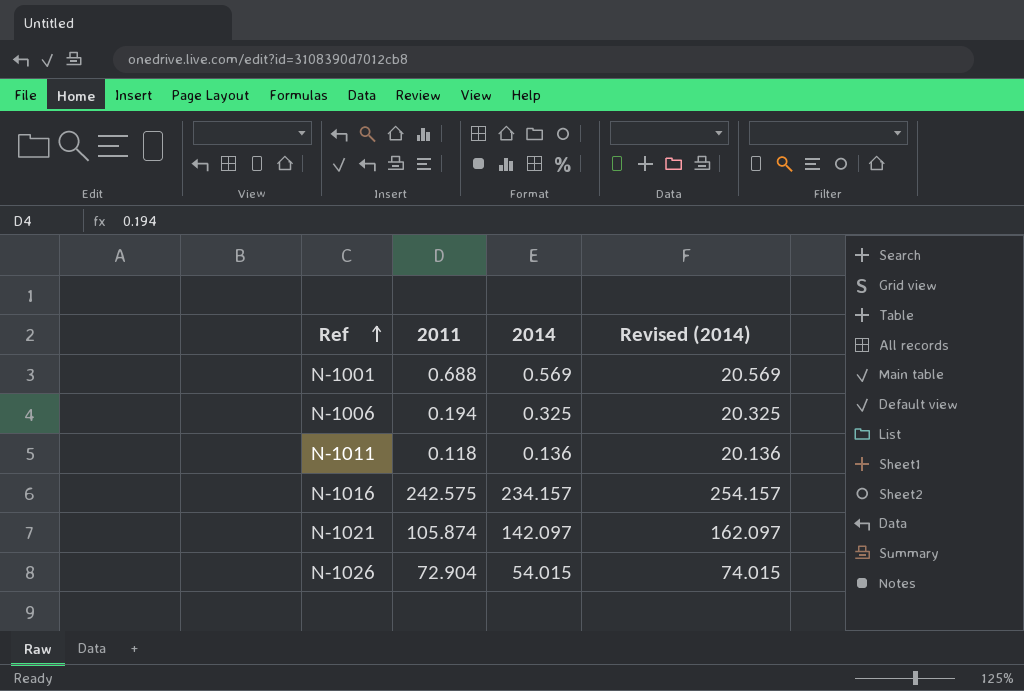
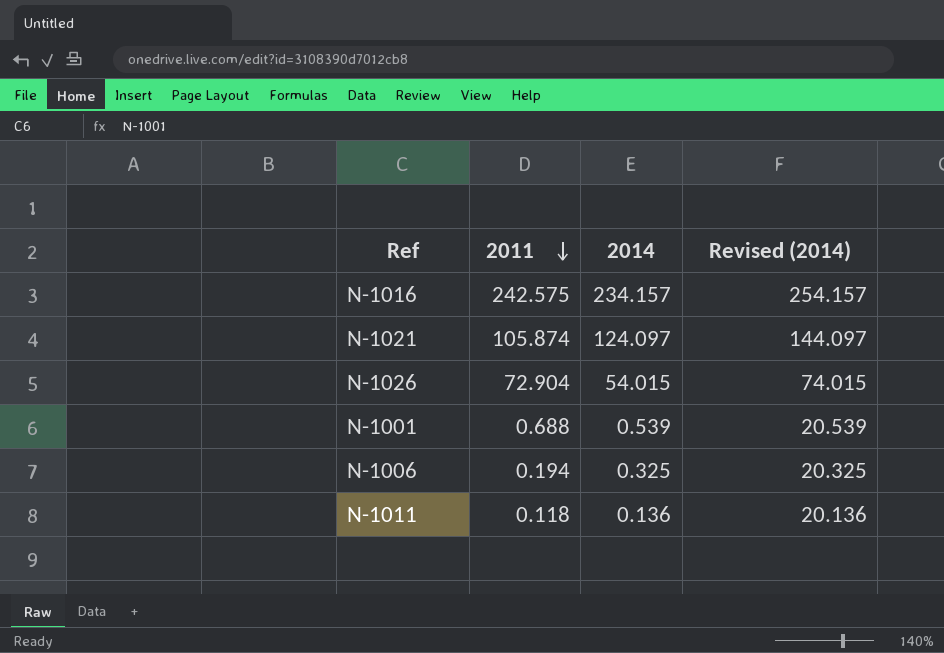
row order: Ref ascending -> 2011 descending
N-1021 | 2014: 142.097 -> 124.097
N-1021 | Revised (2014): 162.097 -> 144.097
N-1001 | 2014: 0.569 -> 0.539
N-1001 | Revised (2014): 20.569 -> 20.539

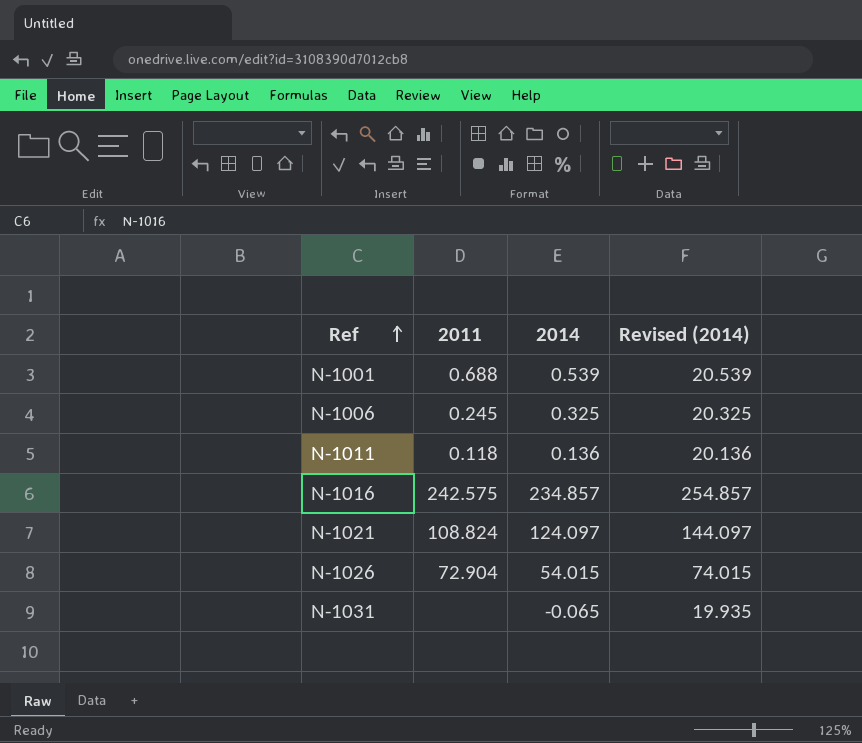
row order: 2011 descending -> Ref ascending
N-1006 | 2011: 0.194 -> 0.245
N-1016 | 2014: 234.157 -> 234.857
N-1016 | Revised (2014): 254.157 -> 254.857
N-1021 | 2011: 105.874 -> 108.824
row N-1031: none -> none | -0.065 | 19.935

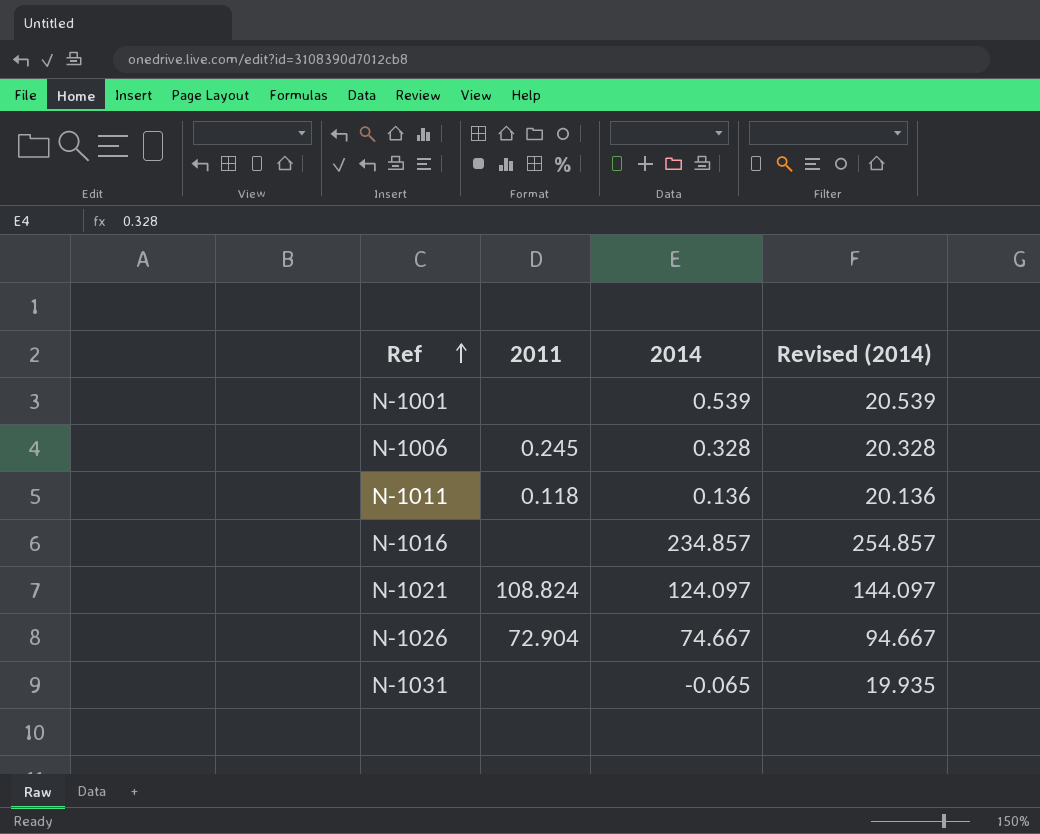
N-1001 | 2011: 0.688 -> none
N-1006 | 2014: 0.325 -> 0.328
N-1006 | Revised (2014): 20.325 -> 20.328
N-1016 | 2011: 242.575 -> none
N-1026 | 2014: 54.015 -> 74.667
N-1026 | Revised (2014): 74.015 -> 94.667

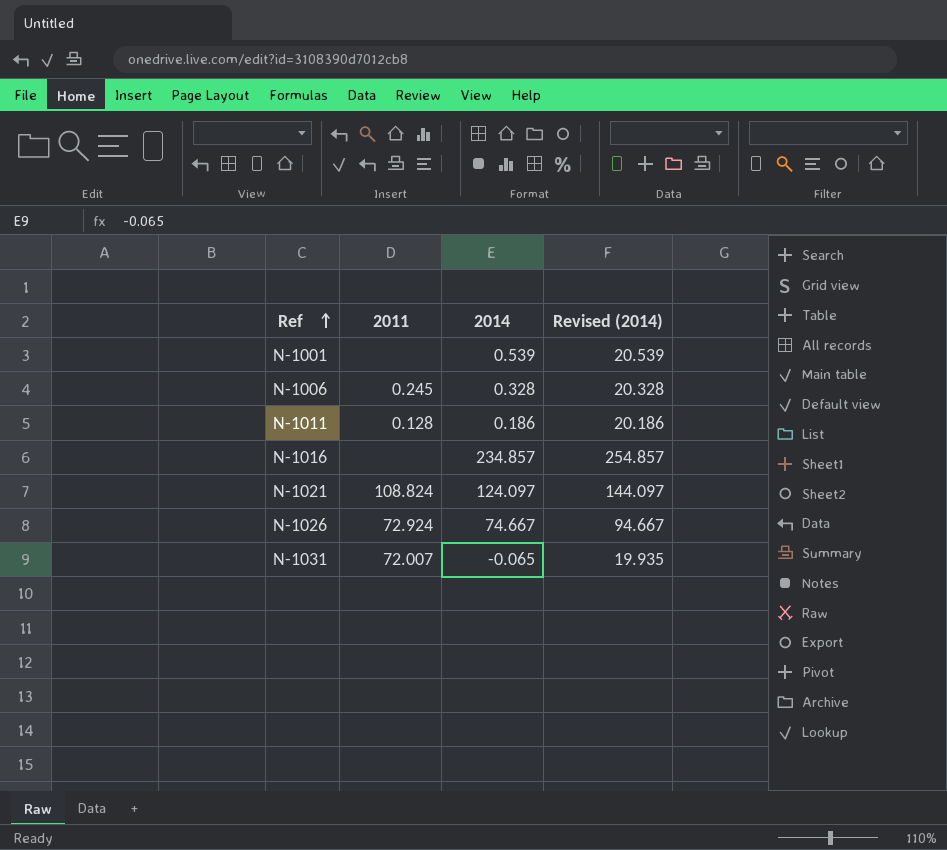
N-1011 | 2011: 0.118 -> 0.128
N-1011 | 2014: 0.136 -> 0.186
N-1011 | Revised (2014): 20.136 -> 20.186
N-1026 | 2011: 72.904 -> 72.924
N-1031 | 2011: none -> 72.007

